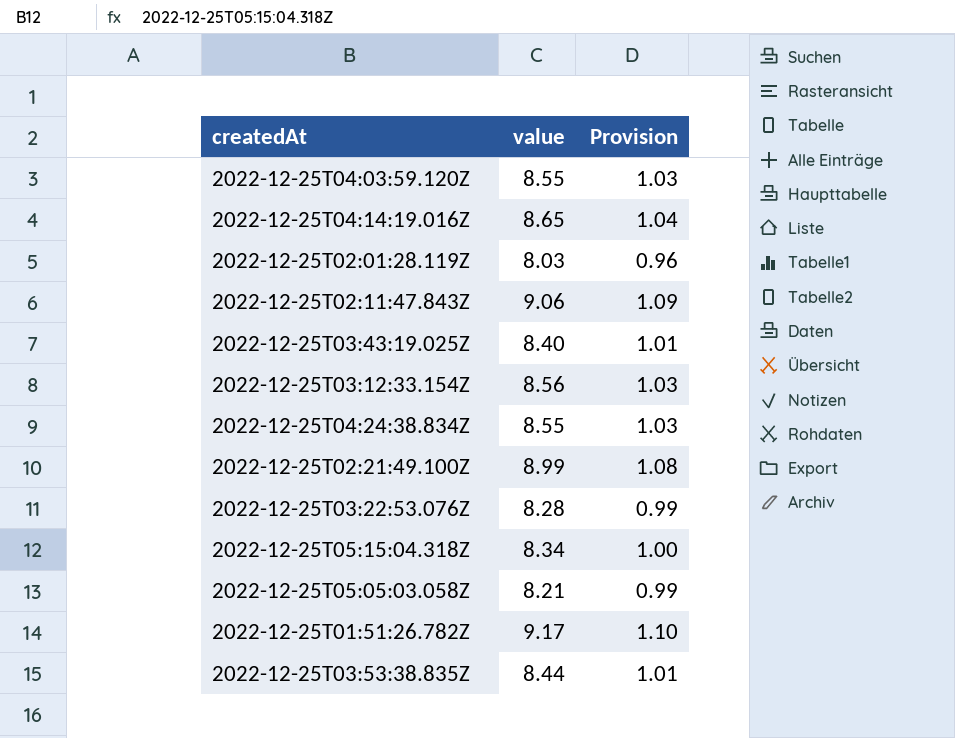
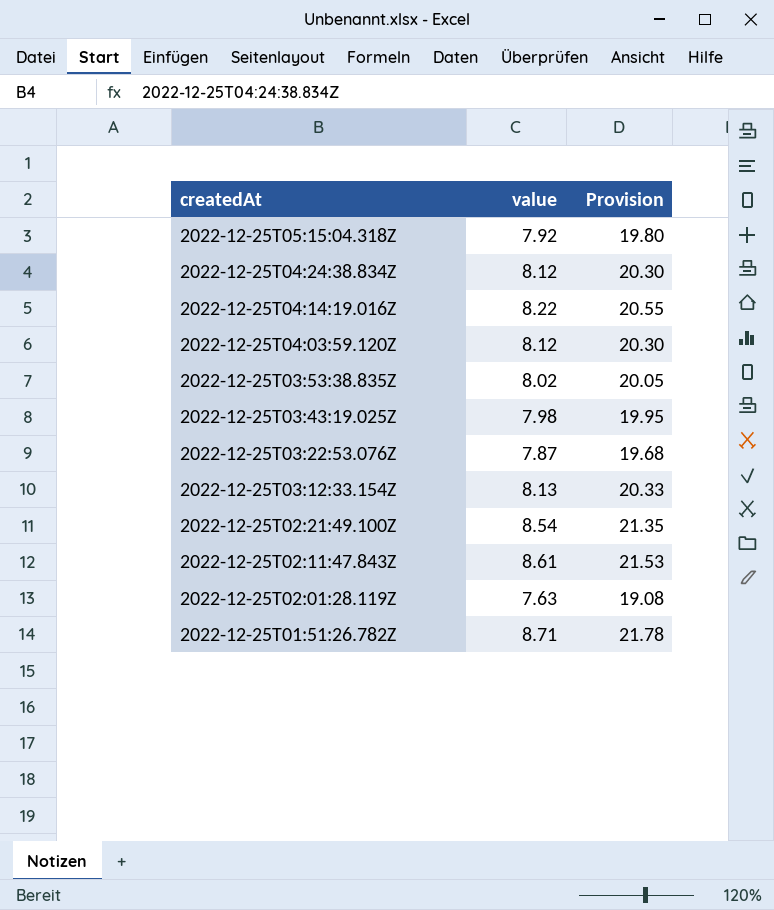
row order: none -> createdAt descending
column Provision | formula: [value] * 0.12 -> [value] * 2.5
row 2022-12-25T05:05:03.058Z: 8.21 | 0.99 -> none
2022-12-25T05:15:04.318Z | value: 8.34 -> 7.92
2022-12-25T04:24:38.834Z | value: 8.55 -> 8.12
2022-12-25T04:14:19.016Z | value: 8.65 -> 8.22
2022-12-25T04:03:59.120Z | value: 8.55 -> 8.12
2022-12-25T03:53:38.835Z | value: 8.44 -> 8.02
2022-12-25T03:43:19.025Z | value: 8.40 -> 7.98
2022-12-25T03:22:53.076Z | value: 8.28 -> 7.87
2022-12-25T03:12:33.154Z | value: 8.56 -> 8.13
2022-12-25T02:21:49.100Z | value: 8.99 -> 8.54
2022-12-25T02:11:47.843Z | value: 9.06 -> 8.61
2022-12-25T02:01:28.119Z | value: 8.03 -> 7.63
2022-12-25T01:51:26.782Z | value: 9.17 -> 8.71

